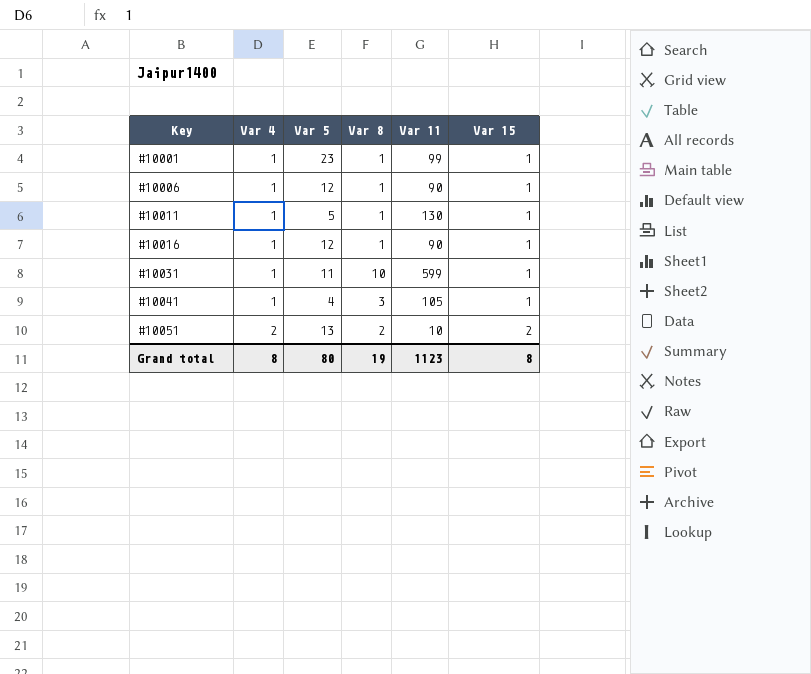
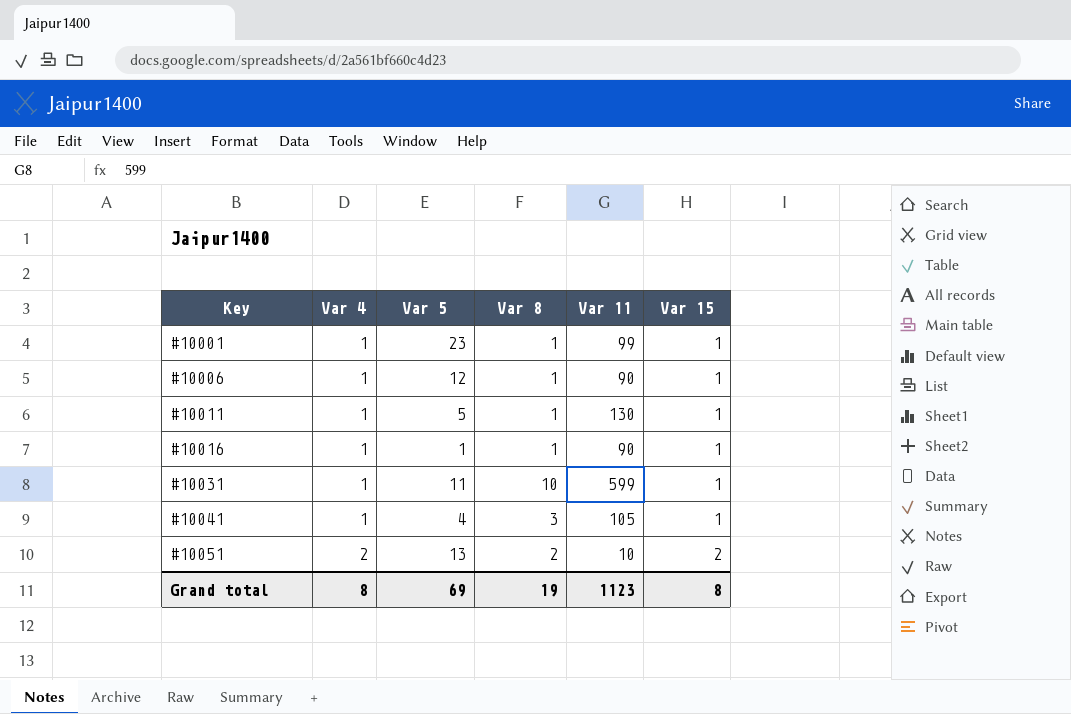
#10016 | Var 5: 12 -> 1
Grand total | Var 5: 80 -> 69

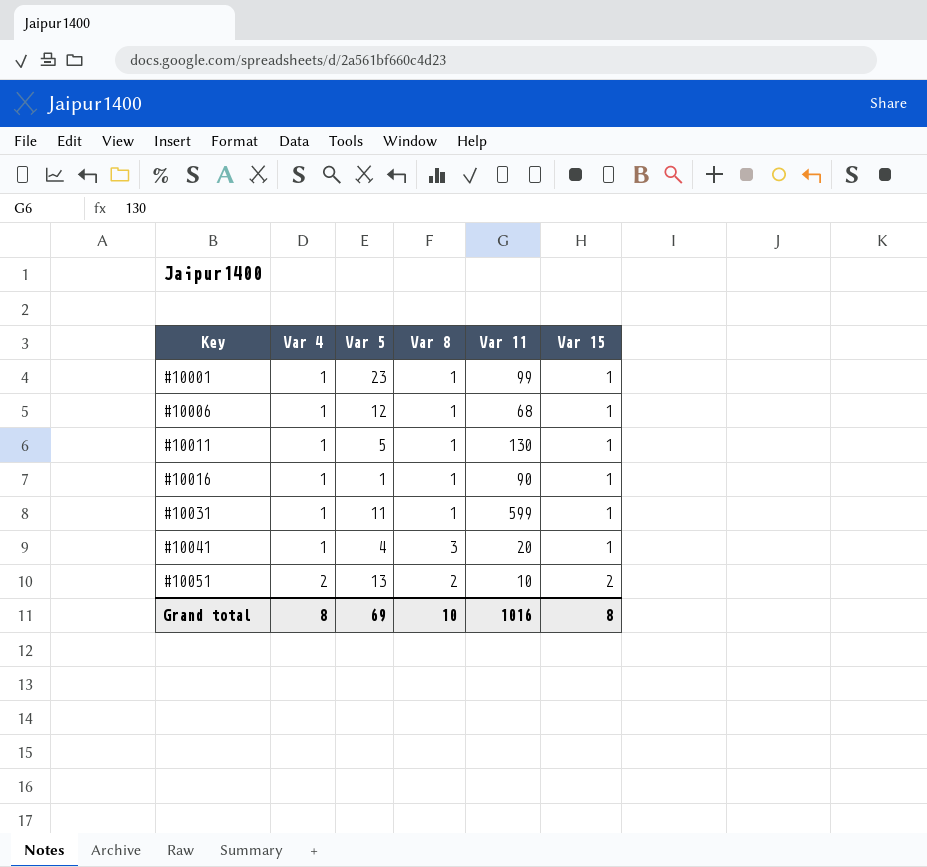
#10006 | Var 11: 90 -> 68
#10031 | Var 8: 10 -> 1
#10041 | Var 11: 105 -> 20
Grand total | Var 8: 19 -> 10
Grand total | Var 11: 1123 -> 1016

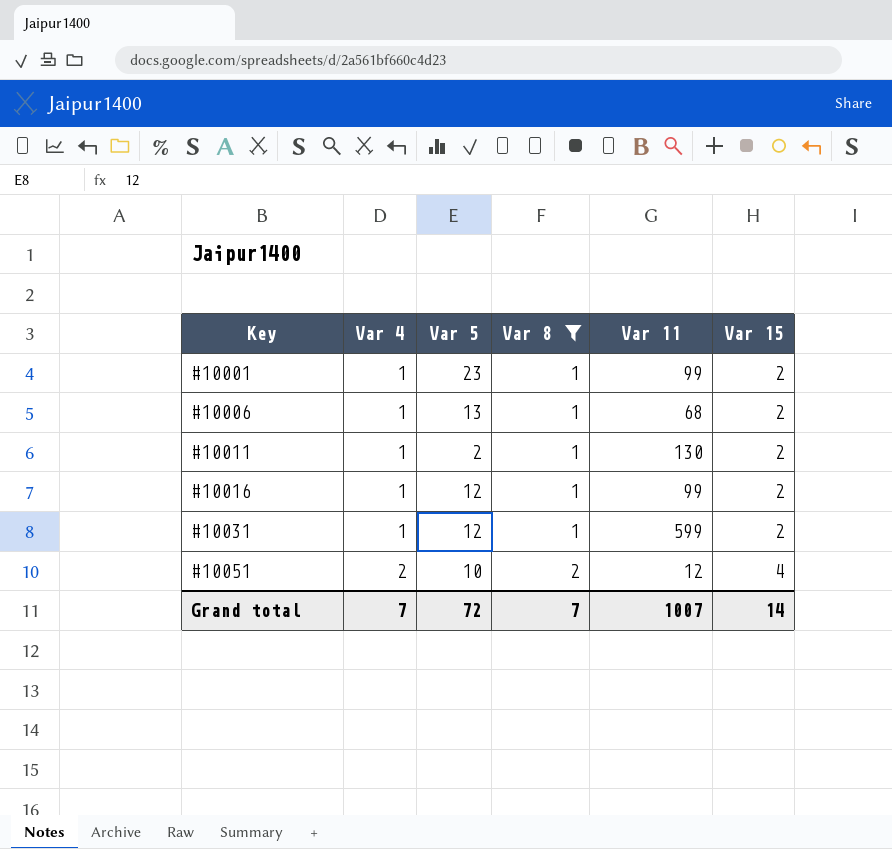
filter: none -> Var 8 != 3
#10001 | Var 15: 1 -> 2
#10006 | Var 5: 12 -> 13
#10006 | Var 15: 1 -> 2
#10011 | Var 5: 5 -> 2
#10011 | Var 15: 1 -> 2
#10016 | Var 5: 1 -> 12
#10016 | Var 11: 90 -> 99
#10016 | Var 15: 1 -> 2
#10031 | Var 5: 11 -> 12
#10031 | Var 15: 1 -> 2
#10051 | Var 5: 13 -> 10
#10051 | Var 11: 10 -> 12
#10051 | Var 15: 2 -> 4
Grand total | Var 4: 8 -> 7
Grand total | Var 5: 69 -> 72
Grand total | Var 8: 10 -> 7
Grand total | Var 11: 1016 -> 1007
Grand total | Var 15: 8 -> 14

